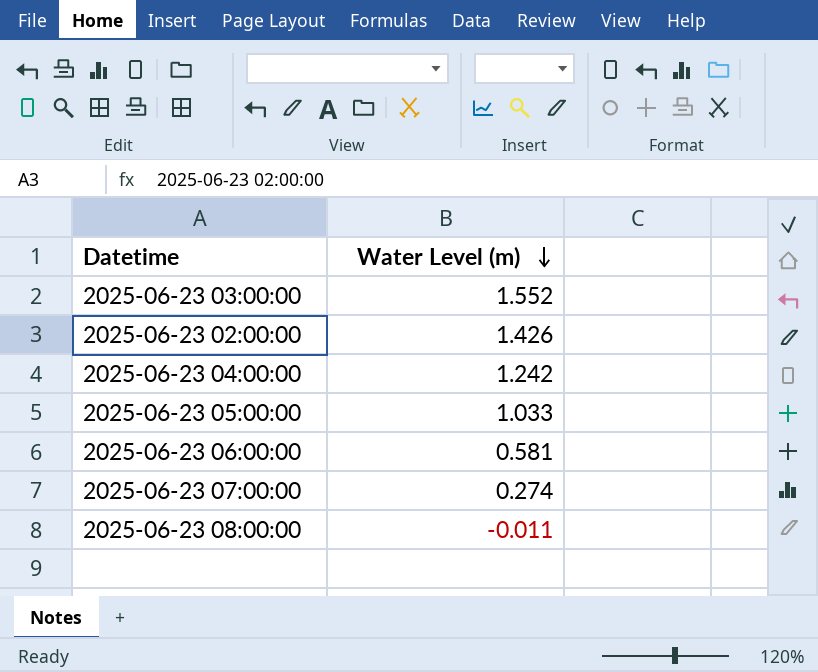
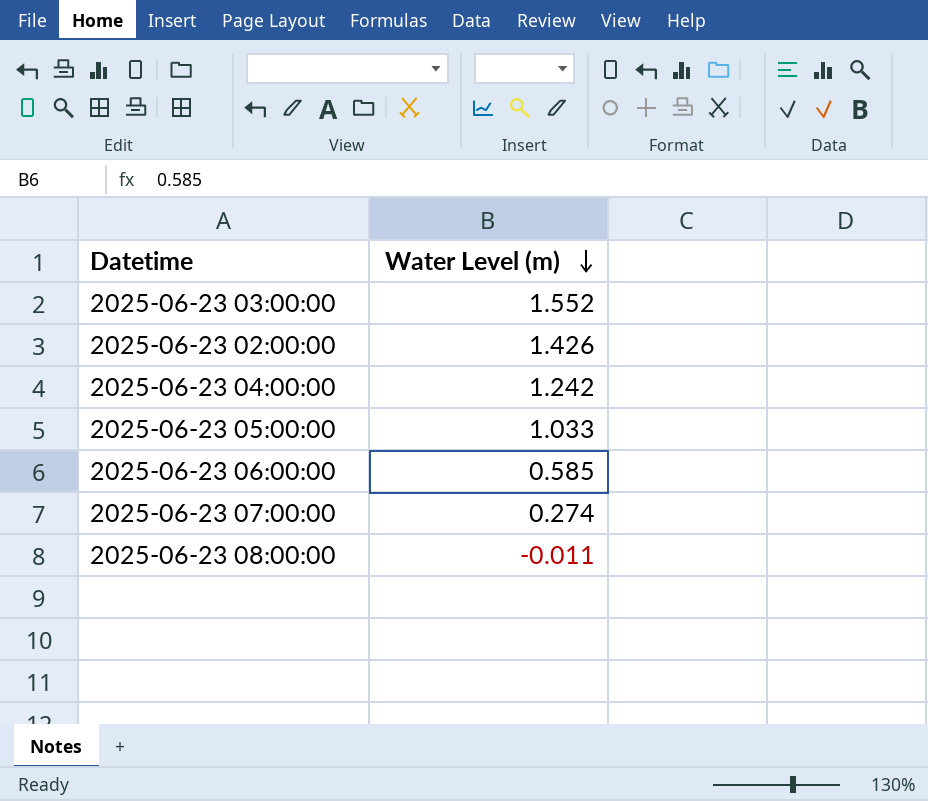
2025-06-23 06:00:00 | Water Level (m): 0.581 -> 0.585

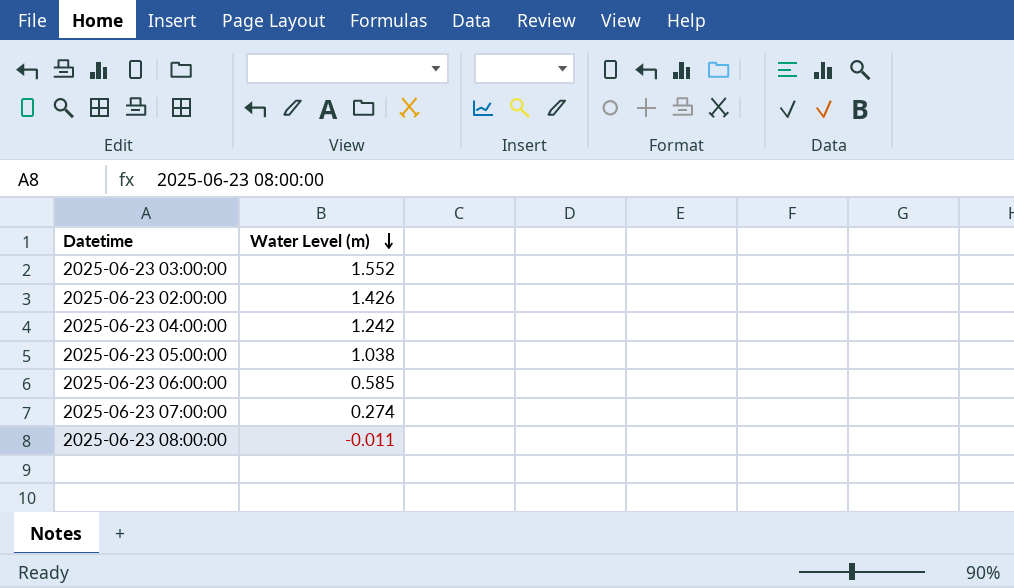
2025-06-23 05:00:00 | Water Level (m): 1.033 -> 1.038

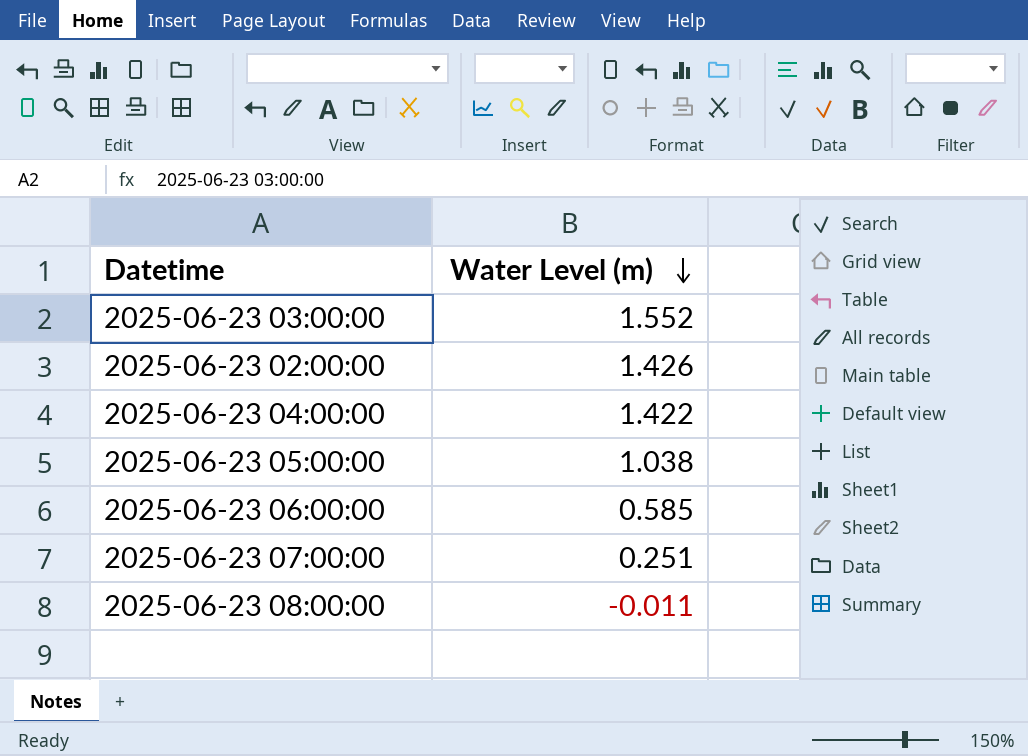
2025-06-23 04:00:00 | Water Level (m): 1.242 -> 1.422
2025-06-23 07:00:00 | Water Level (m): 0.274 -> 0.251

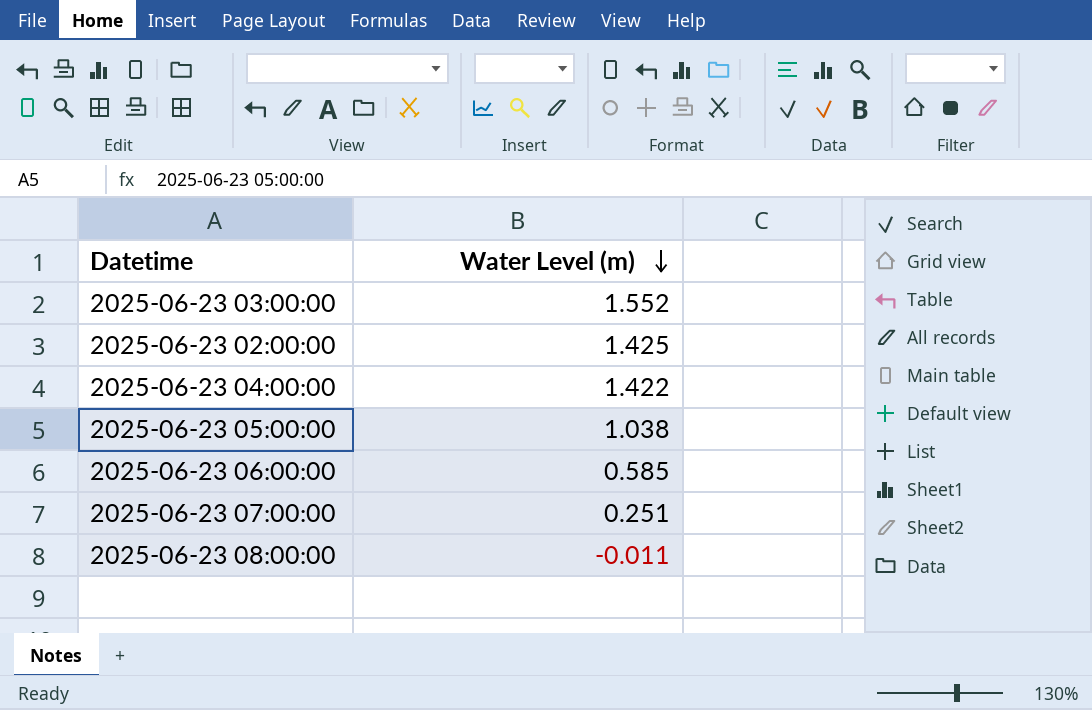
2025-06-23 02:00:00 | Water Level (m): 1.426 -> 1.425

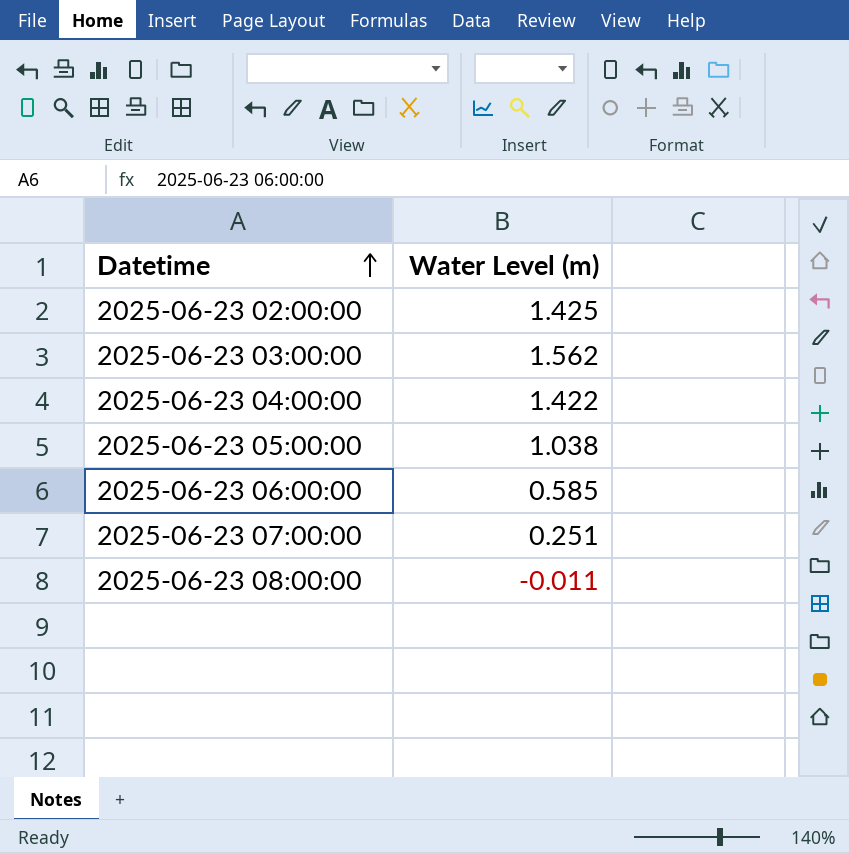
row order: Water Level (m) descending -> Datetime ascending
2025-06-23 03:00:00 | Water Level (m): 1.552 -> 1.562

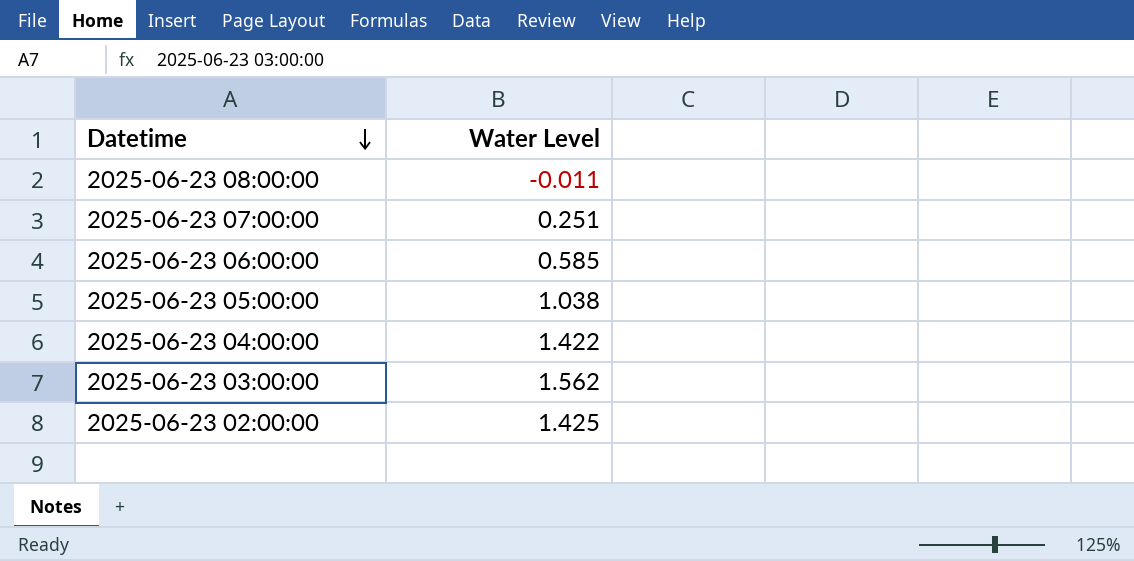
row order: Datetime ascending -> Datetime descending
column name: Water Level (m) -> Water Level

